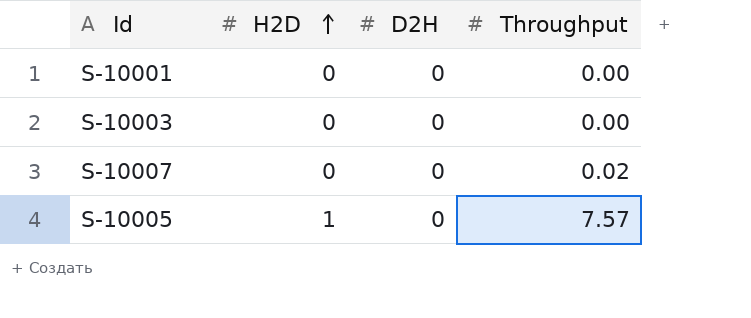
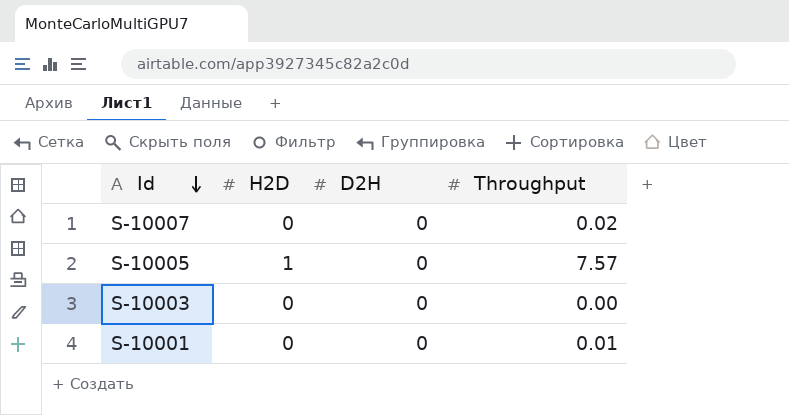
row order: H2D ascending -> Id descending
S-10001 | Throughput: 0.00 -> 0.01

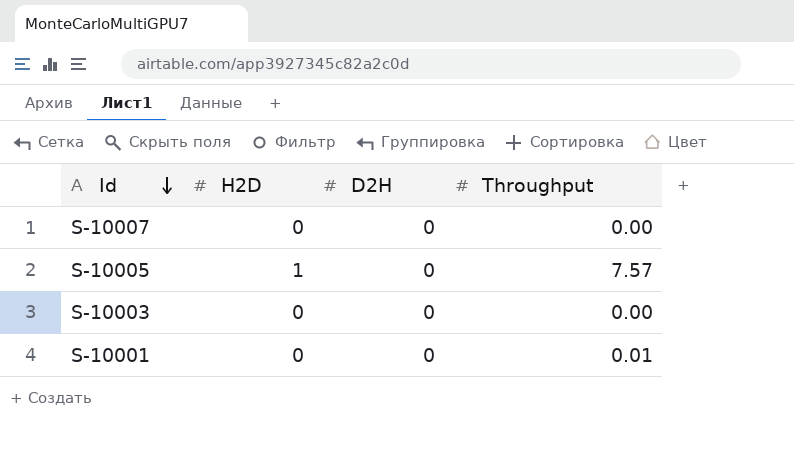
S-10007 | Throughput: 0.02 -> 0.00

